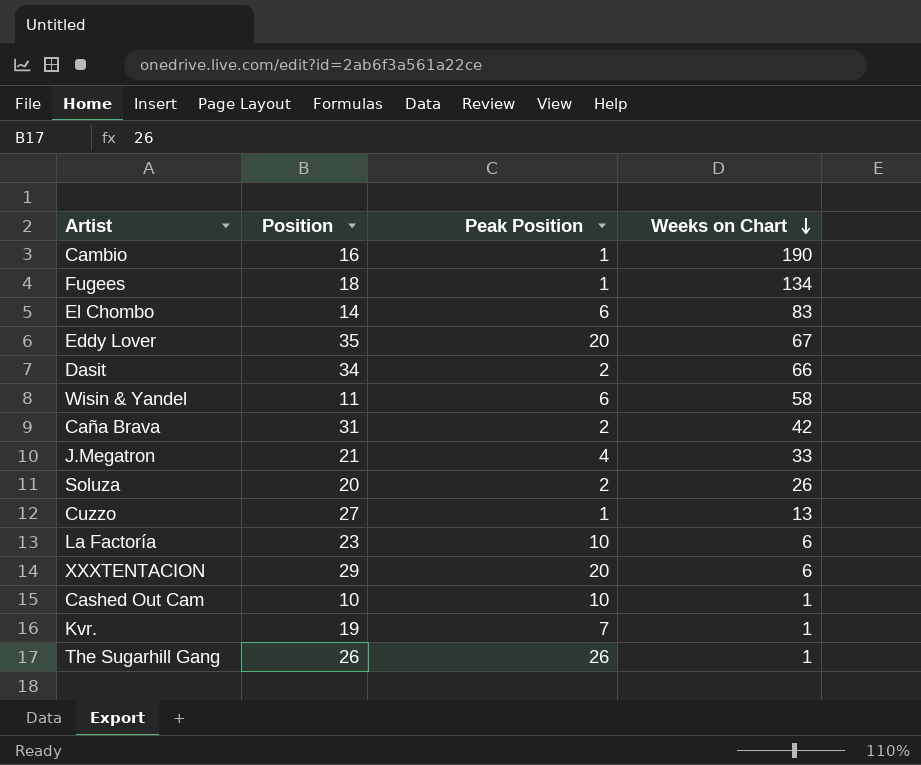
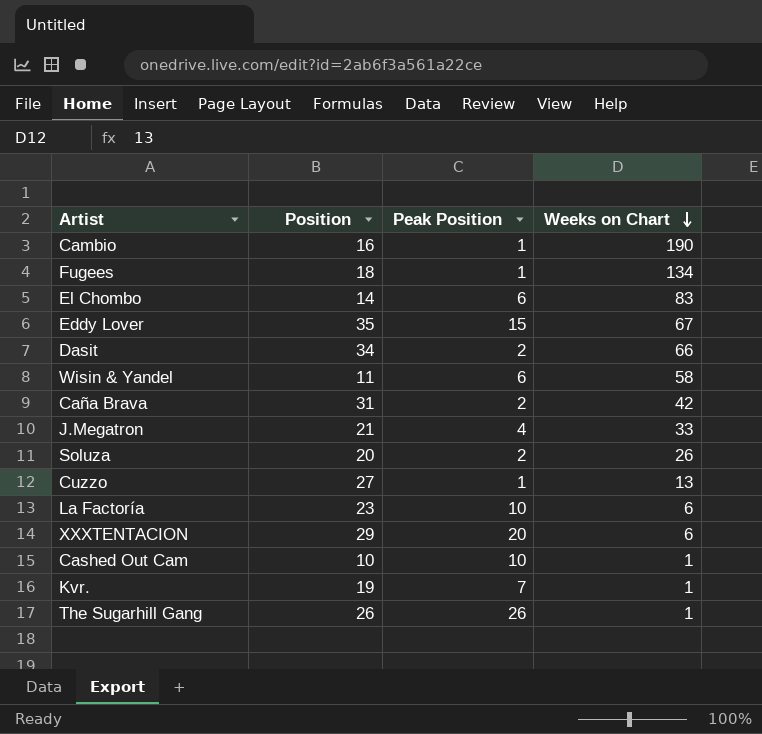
Eddy Lover | Peak Position: 20 -> 15

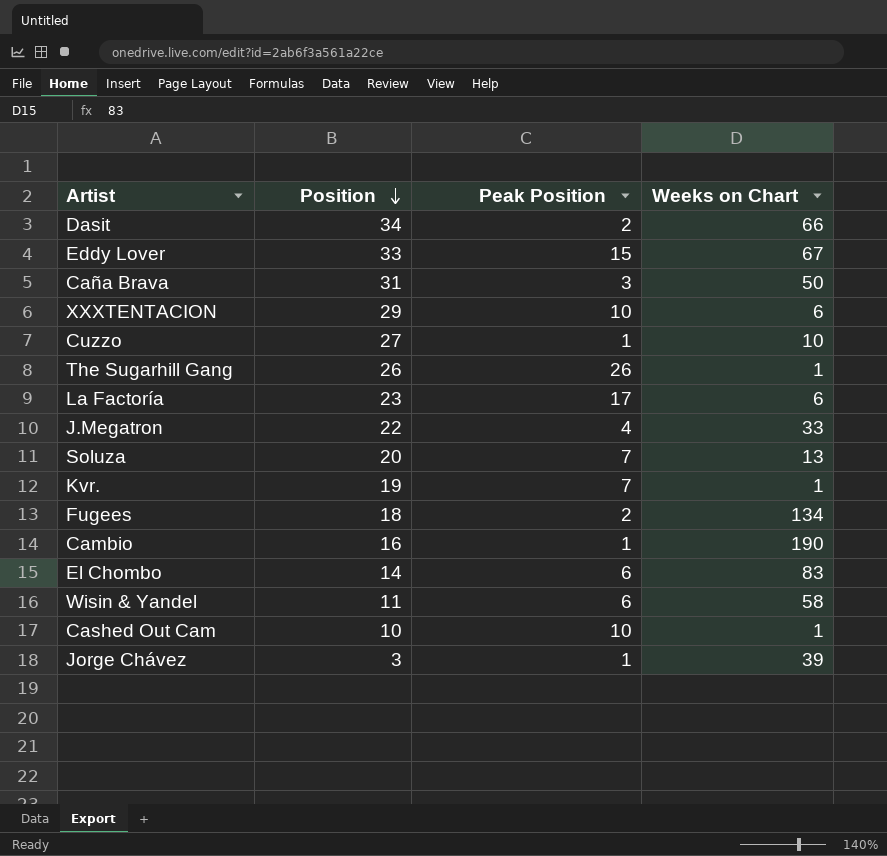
row order: Weeks on Chart descending -> Position descending
Eddy Lover | Position: 35 -> 33
Caña Brava | Peak Position: 2 -> 3
Caña Brava | Weeks on Chart: 42 -> 50
XXXTENTACION | Peak Position: 20 -> 10
Cuzzo | Weeks on Chart: 13 -> 10
La Factoría | Peak Position: 10 -> 17
J.Megatron | Position: 21 -> 22
Soluza | Peak Position: 2 -> 7
Soluza | Weeks on Chart: 26 -> 13
Fugees | Peak Position: 1 -> 2
row Jorge Chávez: none -> 3 | 1 | 39

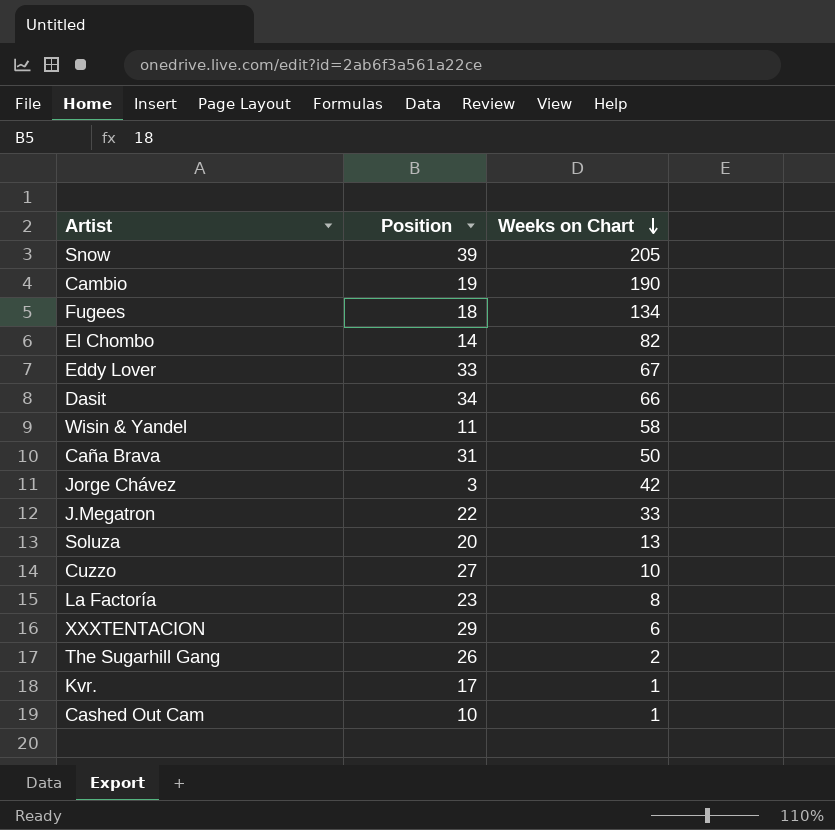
row order: Position descending -> Weeks on Chart descending
column Peak Position | position: 3 -> none
row Snow: none -> 39 | 205
Cambio | Position: 16 -> 19
El Chombo | Weeks on Chart: 83 -> 82
Jorge Chávez | Weeks on Chart: 39 -> 42
La Factoría | Weeks on Chart: 6 -> 8
The Sugarhill Gang | Weeks on Chart: 1 -> 2
Kvr. | Position: 19 -> 17

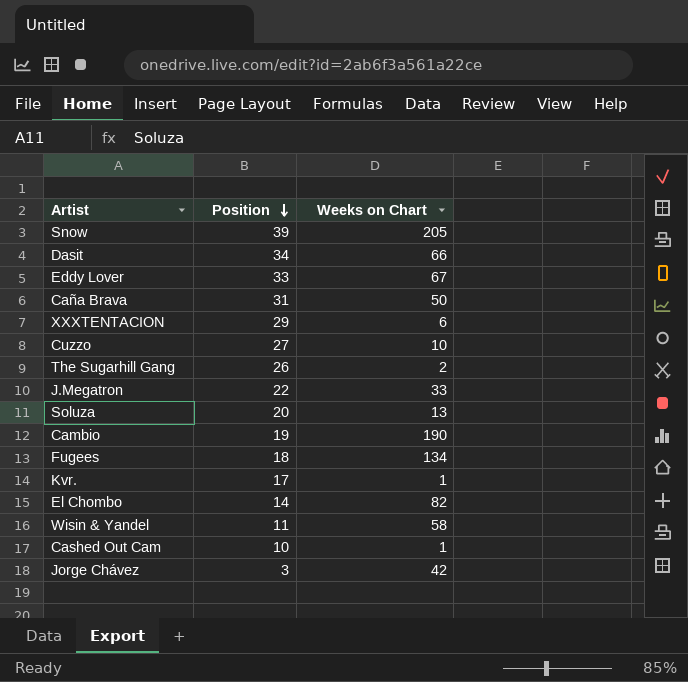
row order: Weeks on Chart descending -> Position descending
row La Factoría: 23 | 8 -> none

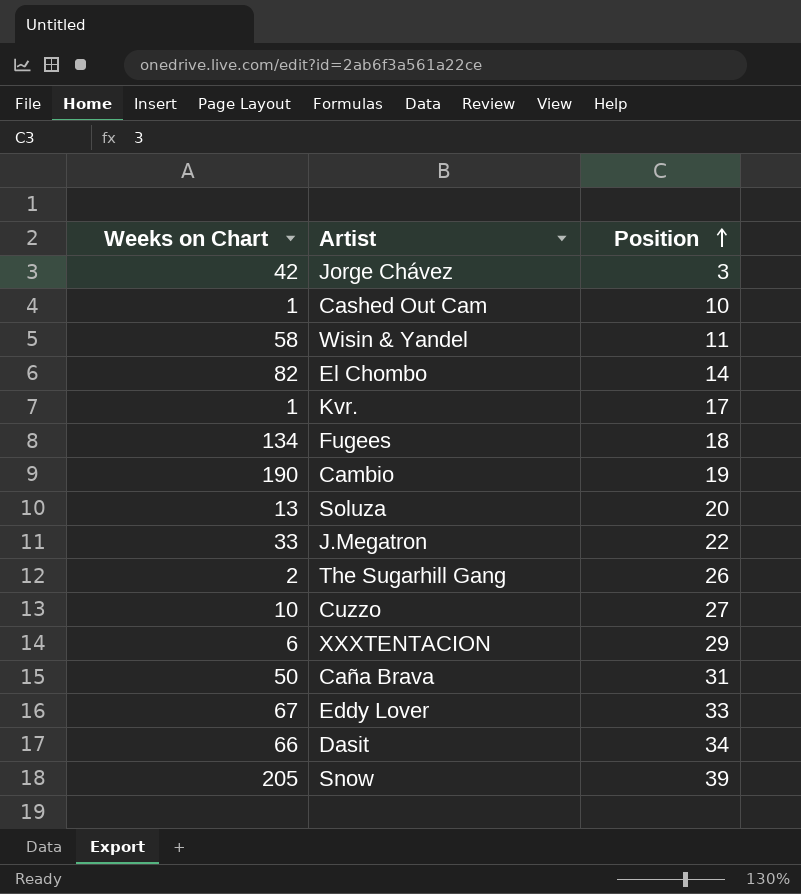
row order: Position descending -> Position ascending
column Weeks on Chart | position: 3 -> 1

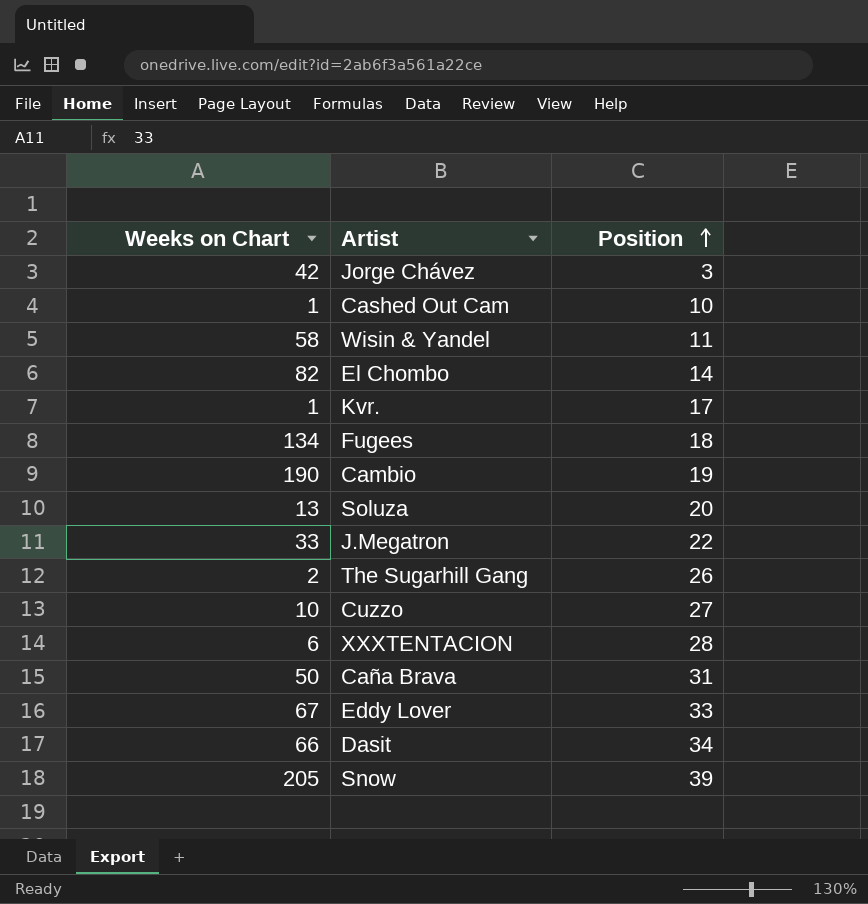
XXXTENTACION | Position: 29 -> 28

